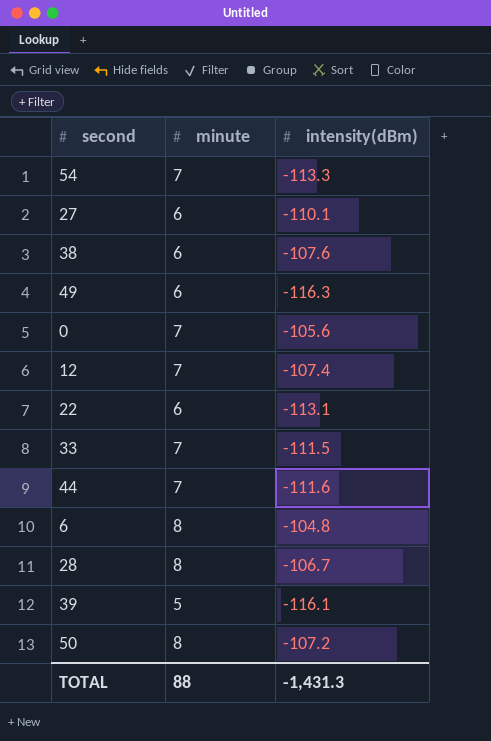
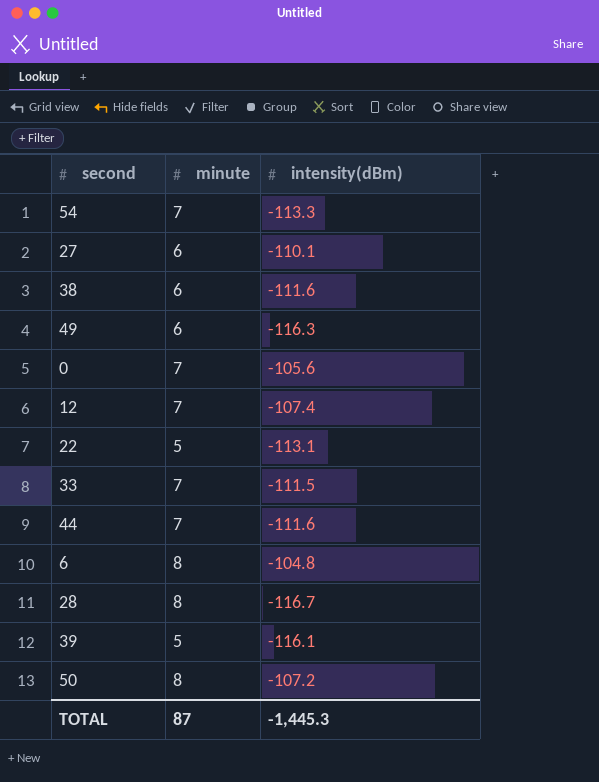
38 | intensity(dBm): -107.6 -> -111.6
22 | minute: 6 -> 5
28 | intensity(dBm): -106.7 -> -116.7
TOTAL | minute: 88 -> 87
TOTAL | intensity(dBm): -1,431.3 -> -1,445.3

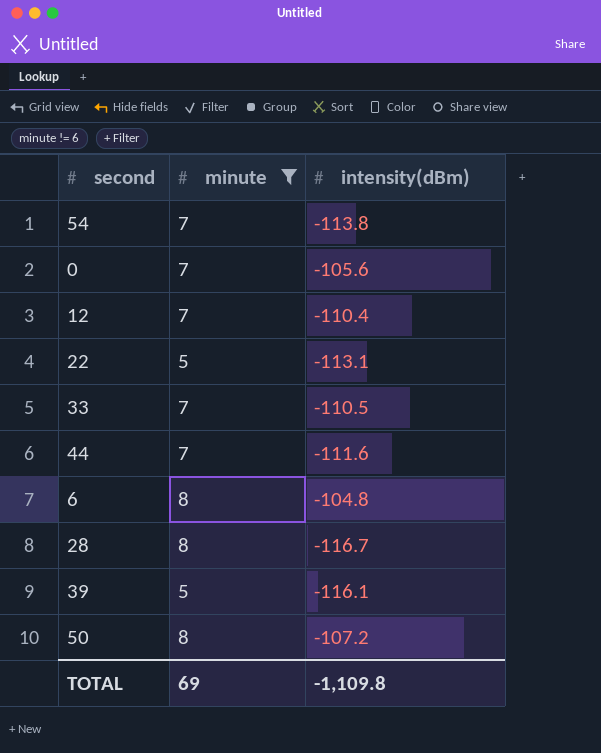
filter: none -> minute != 6
54 | intensity(dBm): -113.3 -> -113.8
12 | intensity(dBm): -107.4 -> -110.4
33 | intensity(dBm): -111.5 -> -110.5
TOTAL | minute: 87 -> 69
TOTAL | intensity(dBm): -1,445.3 -> -1,109.8

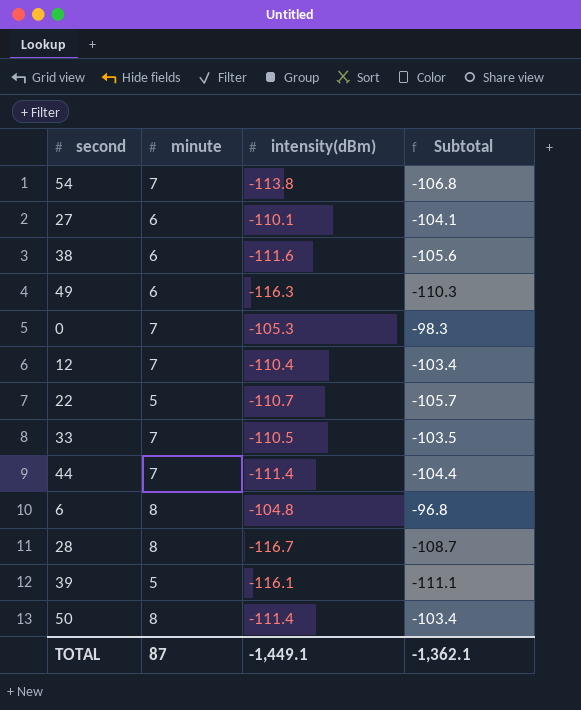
filter: minute != 6 -> none
column Subtotal | formula: none -> [minute] + [intensity(dBm)]
0 | intensity(dBm): -105.6 -> -105.3
22 | intensity(dBm): -113.1 -> -110.7
44 | intensity(dBm): -111.6 -> -111.4
50 | intensity(dBm): -107.2 -> -111.4
TOTAL | minute: 69 -> 87
TOTAL | intensity(dBm): -1,109.8 -> -1,449.1

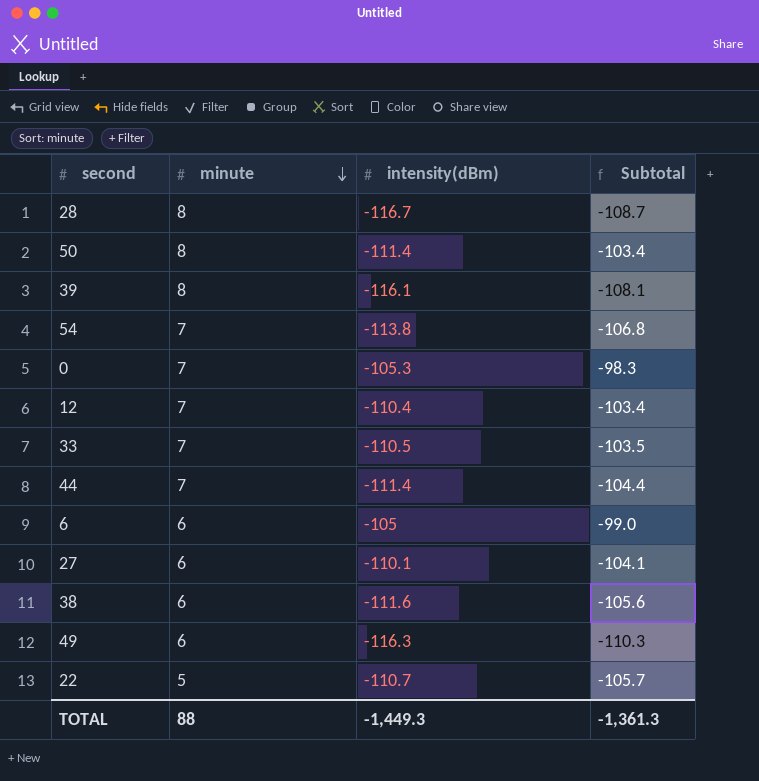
row order: none -> minute descending
39 | minute: 5 -> 8
39 | Subtotal: -111.1 -> -108.1
6 | minute: 8 -> 6
6 | intensity(dBm): -104.8 -> -105
6 | Subtotal: -96.8 -> -99.0
TOTAL | minute: 87 -> 88
TOTAL | intensity(dBm): -1,449.1 -> -1,449.3
TOTAL | Subtotal: -1,362.1 -> -1,361.3

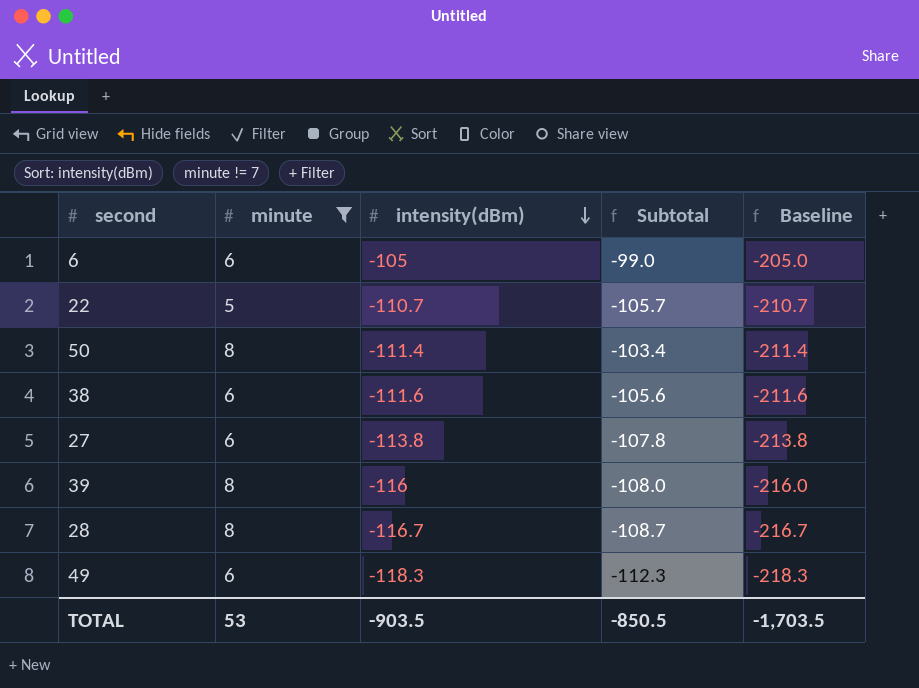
filter: none -> minute != 7
row order: minute descending -> intensity(dBm) descending
column Baseline | formula: none -> [intensity(dBm)] - 100
27 | intensity(dBm): -110.1 -> -113.8
27 | Subtotal: -104.1 -> -107.8
39 | intensity(dBm): -116.1 -> -116
39 | Subtotal: -108.1 -> -108.0
49 | intensity(dBm): -116.3 -> -118.3
49 | Subtotal: -110.3 -> -112.3
TOTAL | minute: 88 -> 53
TOTAL | intensity(dBm): -1,449.3 -> -903.5
TOTAL | Subtotal: -1,361.3 -> -850.5

